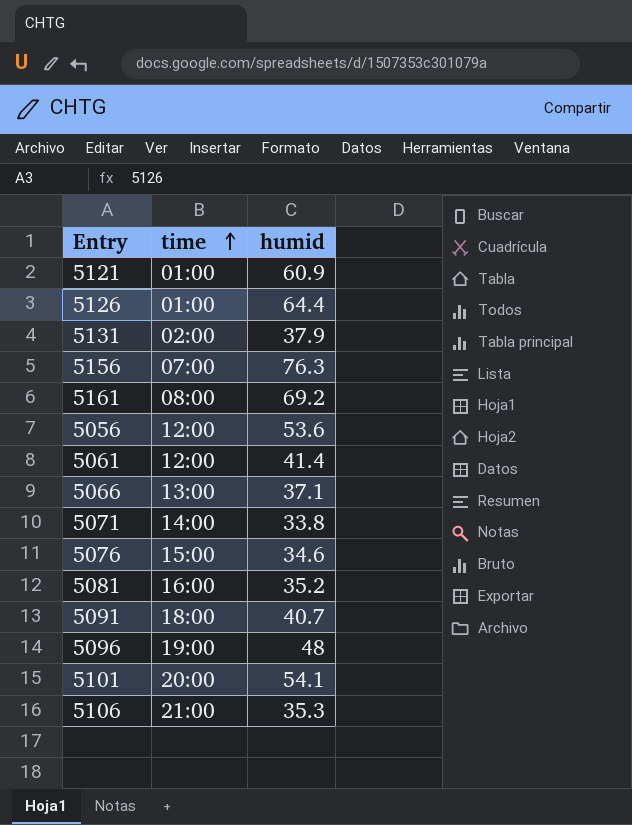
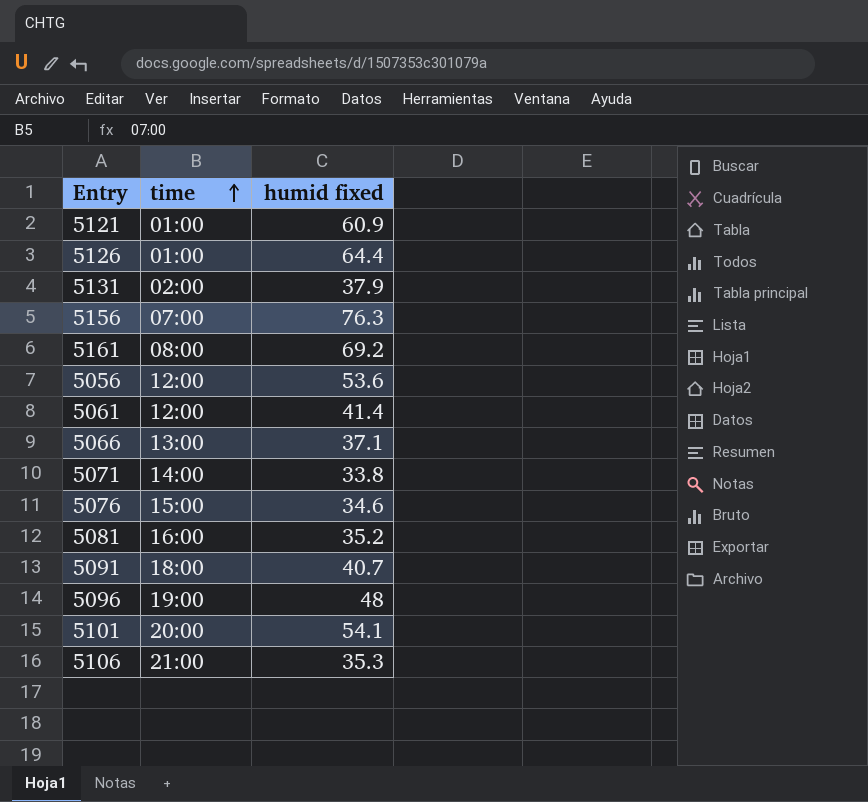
column name: humid -> humid fixed

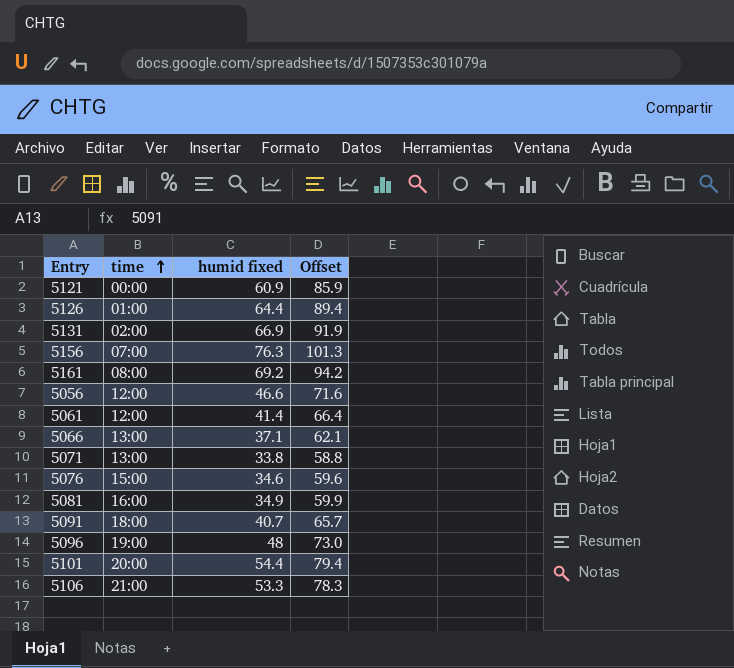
column Offset | formula: none -> [humid fixed] + 25
5121 | time: 01:00 -> 00:00
5131 | humid fixed: 37.9 -> 66.9
5056 | humid fixed: 53.6 -> 46.6
5071 | time: 14:00 -> 13:00
5081 | humid fixed: 35.2 -> 34.9
5101 | humid fixed: 54.1 -> 54.4
5106 | humid fixed: 35.3 -> 53.3

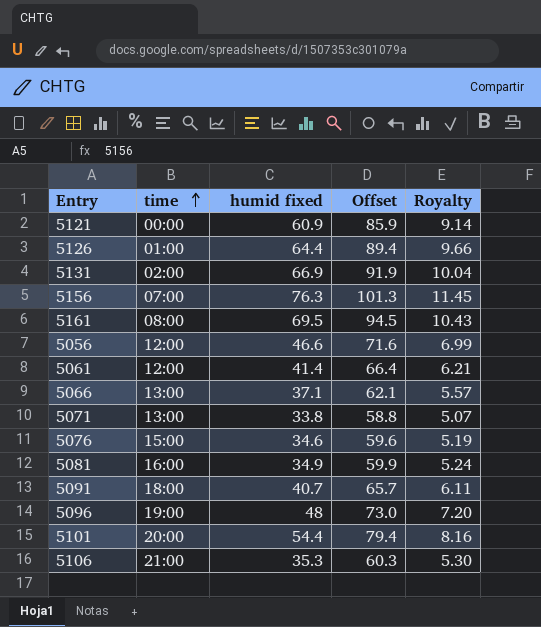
column Royalty | formula: none -> [humid fixed] * 0.15
5161 | humid fixed: 69.2 -> 69.5
5161 | Offset: 94.2 -> 94.5
5106 | humid fixed: 53.3 -> 35.3
5106 | Offset: 78.3 -> 60.3

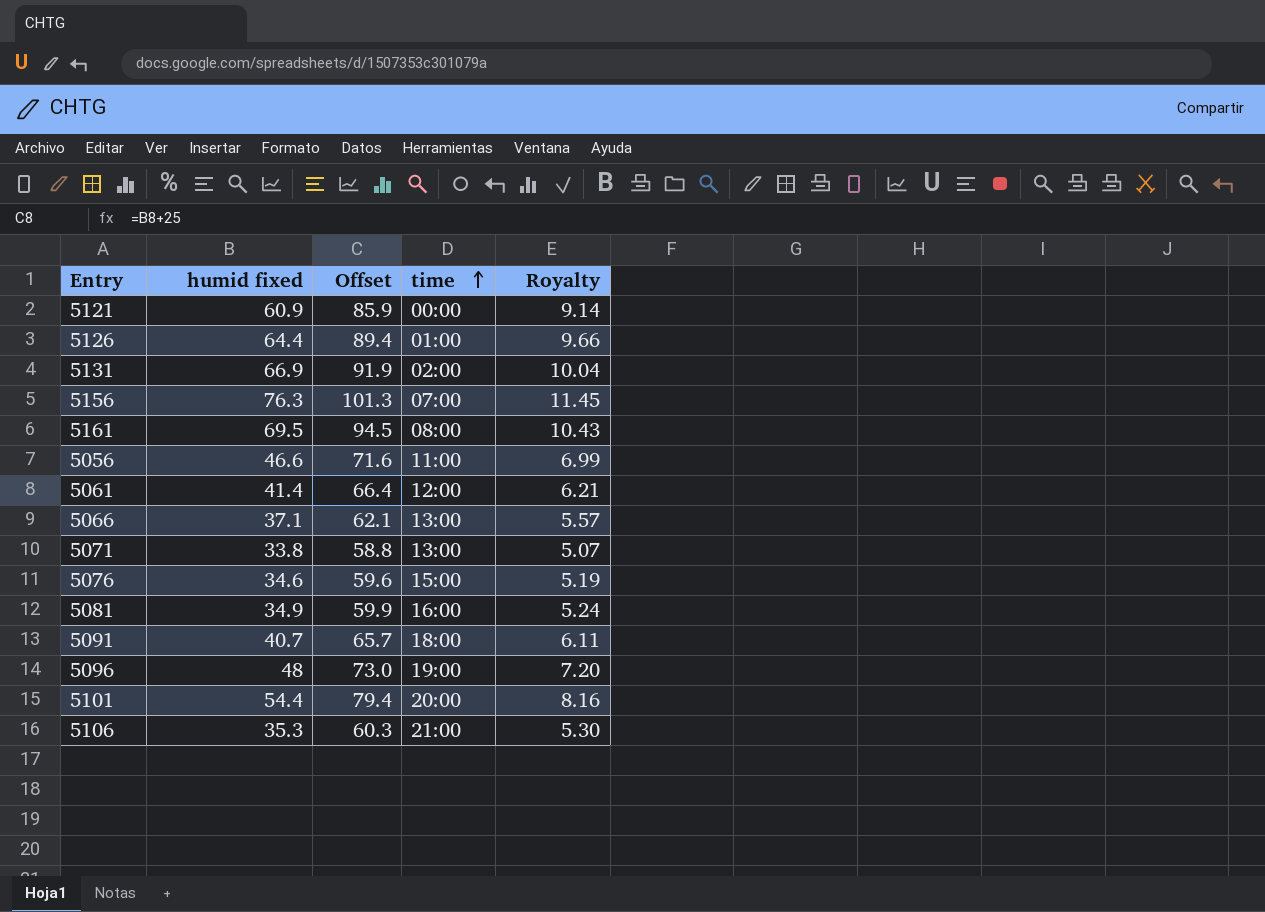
column time | position: 2 -> 4
5056 | time: 12:00 -> 11:00

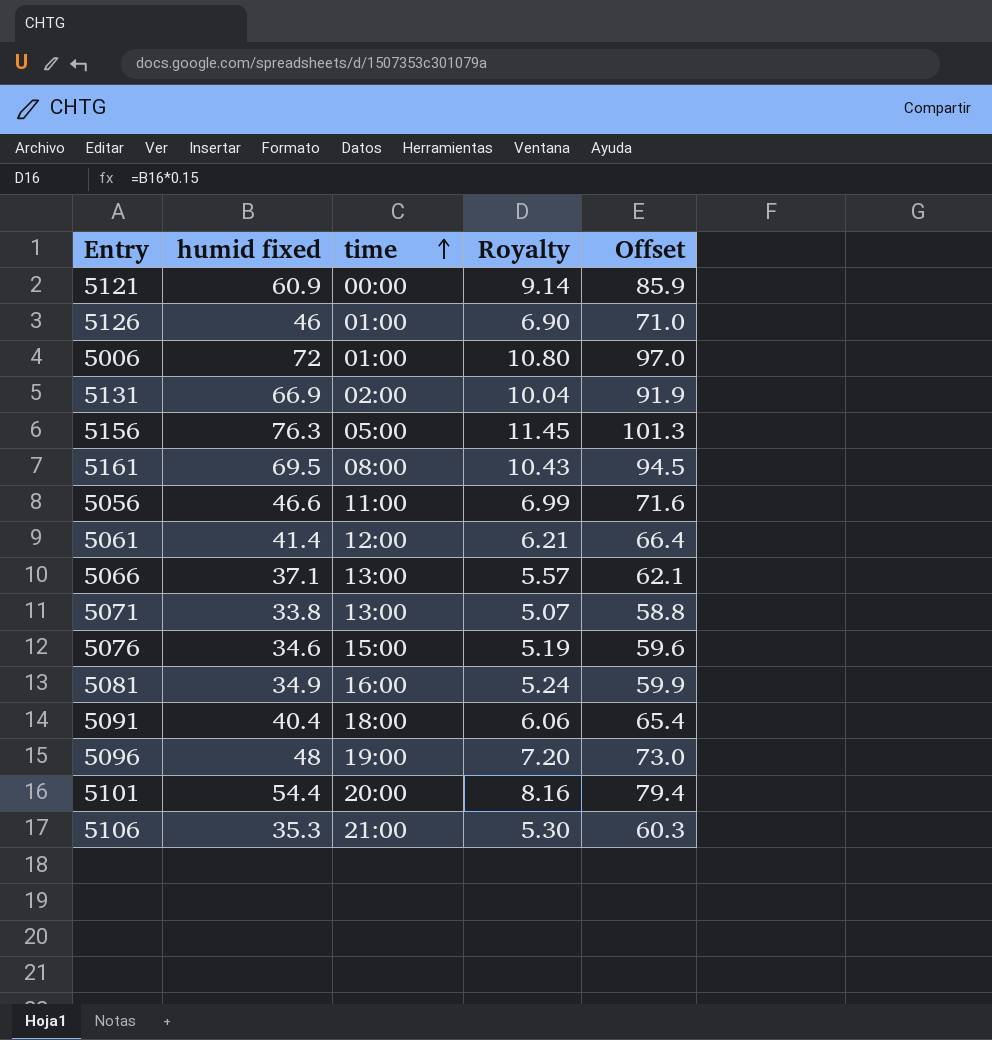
column Offset | position: 3 -> 5
5126 | humid fixed: 64.4 -> 46
5126 | Royalty: 9.66 -> 6.90
5126 | Offset: 89.4 -> 71.0
row 5006: none -> 72 | 01:00 | 10.80 | 97.0
5156 | time: 07:00 -> 05:00
5091 | humid fixed: 40.7 -> 40.4
5091 | Royalty: 6.11 -> 6.06
5091 | Offset: 65.7 -> 65.4

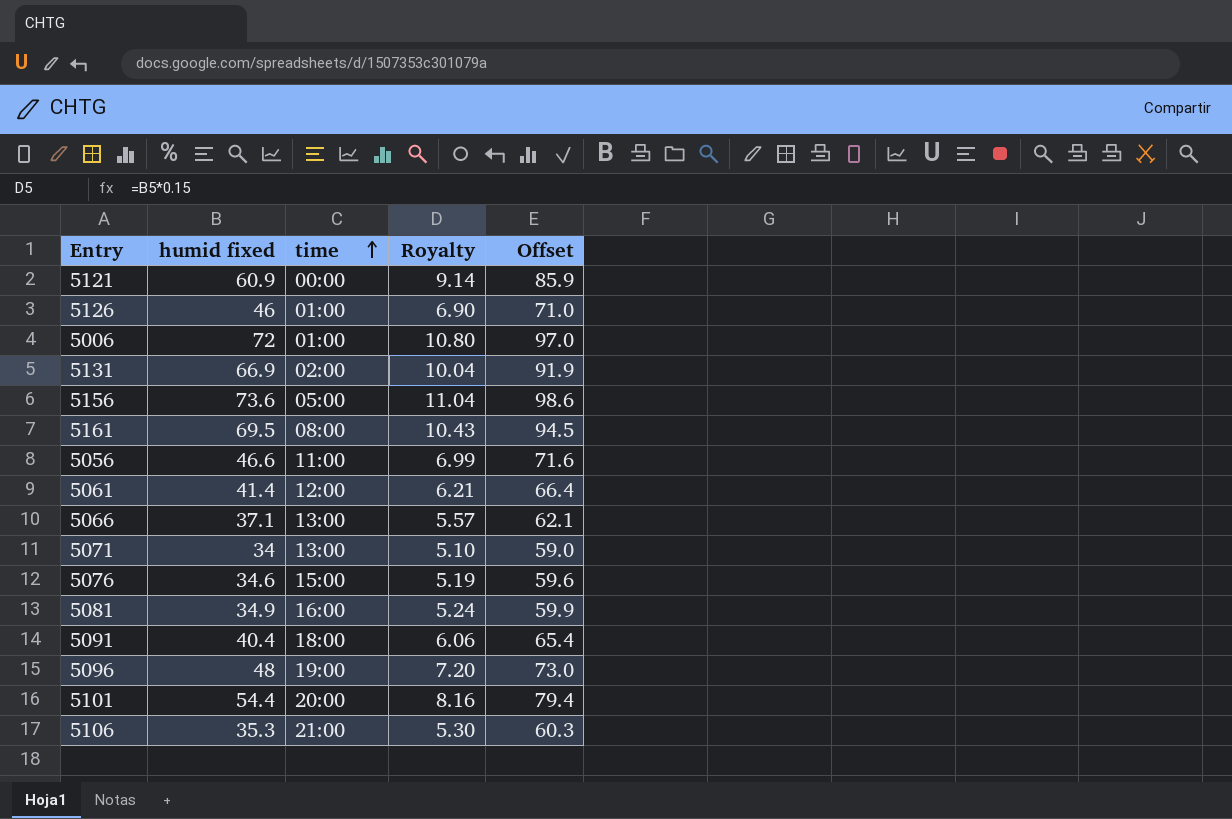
5156 | humid fixed: 76.3 -> 73.6
5156 | Royalty: 11.45 -> 11.04
5156 | Offset: 101.3 -> 98.6
5071 | humid fixed: 33.8 -> 34
5071 | Royalty: 5.07 -> 5.10
5071 | Offset: 58.8 -> 59.0

